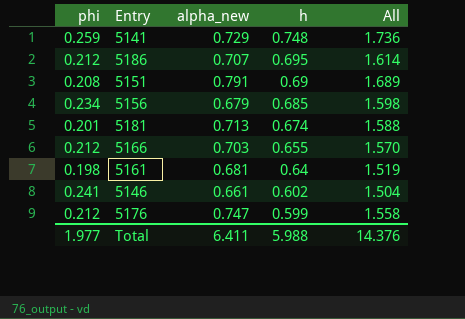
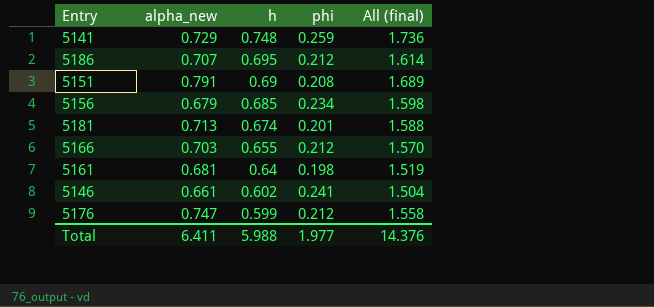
column phi | position: 1 -> 4
column name: All -> All (final)

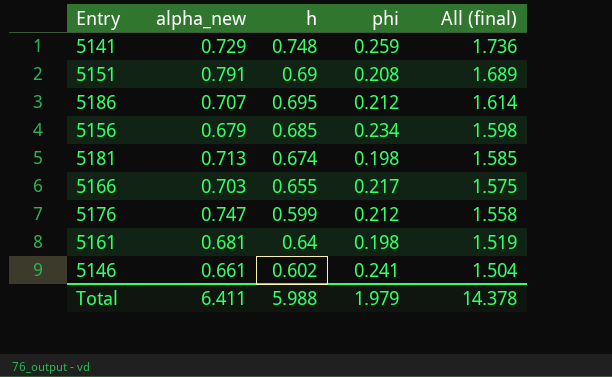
row order: h descending -> All (final) descending
5181 | phi: 0.201 -> 0.198
5181 | All (final): 1.588 -> 1.585
5166 | phi: 0.212 -> 0.217
5166 | All (final): 1.570 -> 1.575
Total | phi: 1.977 -> 1.979
Total | All (final): 14.376 -> 14.378

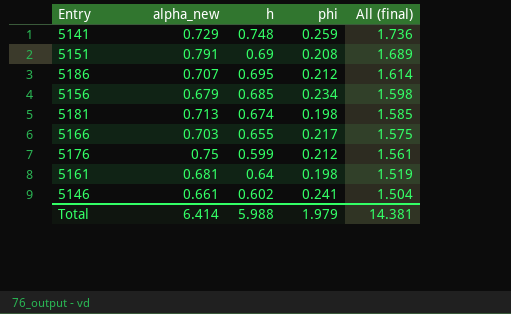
5176 | alpha_new: 0.747 -> 0.75
5176 | All (final): 1.558 -> 1.561
Total | alpha_new: 6.411 -> 6.414
Total | All (final): 14.378 -> 14.381

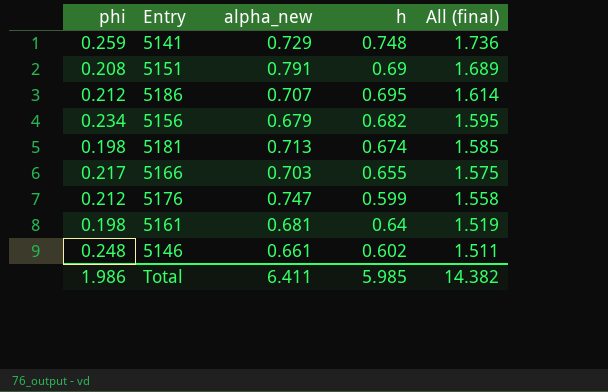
column phi | position: 4 -> 1
5156 | h: 0.685 -> 0.682
5156 | All (final): 1.598 -> 1.595
5176 | alpha_new: 0.75 -> 0.747
5176 | All (final): 1.561 -> 1.558
5146 | phi: 0.241 -> 0.248
5146 | All (final): 1.504 -> 1.511
Total | phi: 1.979 -> 1.986
Total | alpha_new: 6.414 -> 6.411
Total | h: 5.988 -> 5.985
Total | All (final): 14.381 -> 14.382

